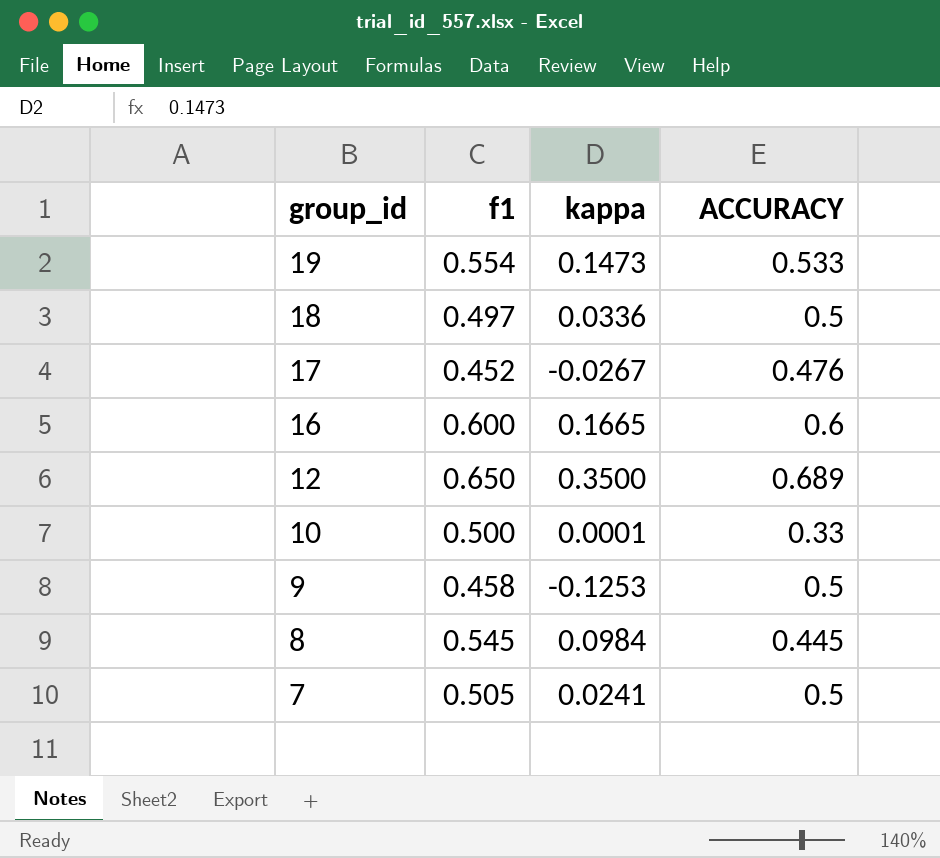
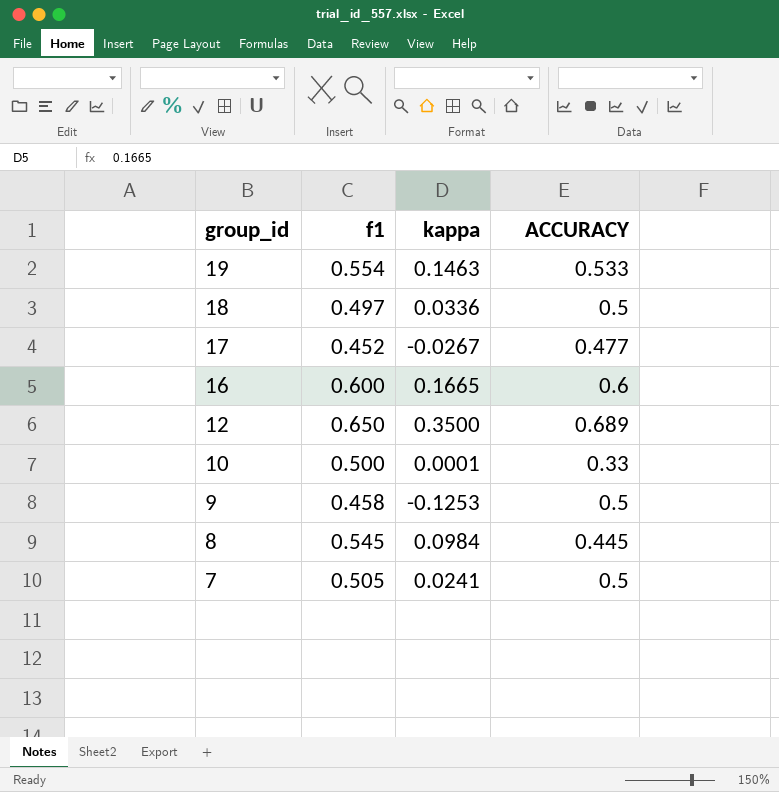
19 | kappa: 0.1473 -> 0.1463
17 | ACCURACY: 0.476 -> 0.477

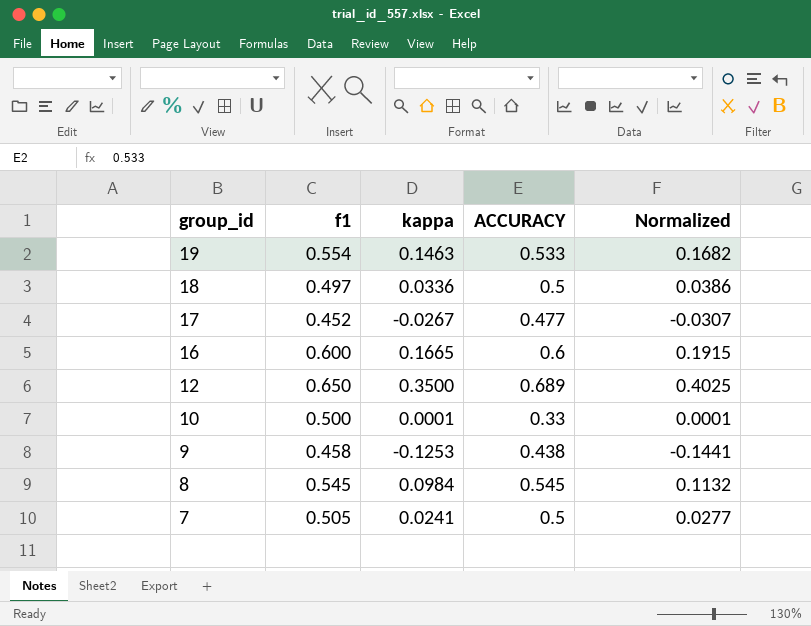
column Normalized | formula: none -> [kappa] * 1.15
9 | ACCURACY: 0.5 -> 0.438
8 | ACCURACY: 0.445 -> 0.545

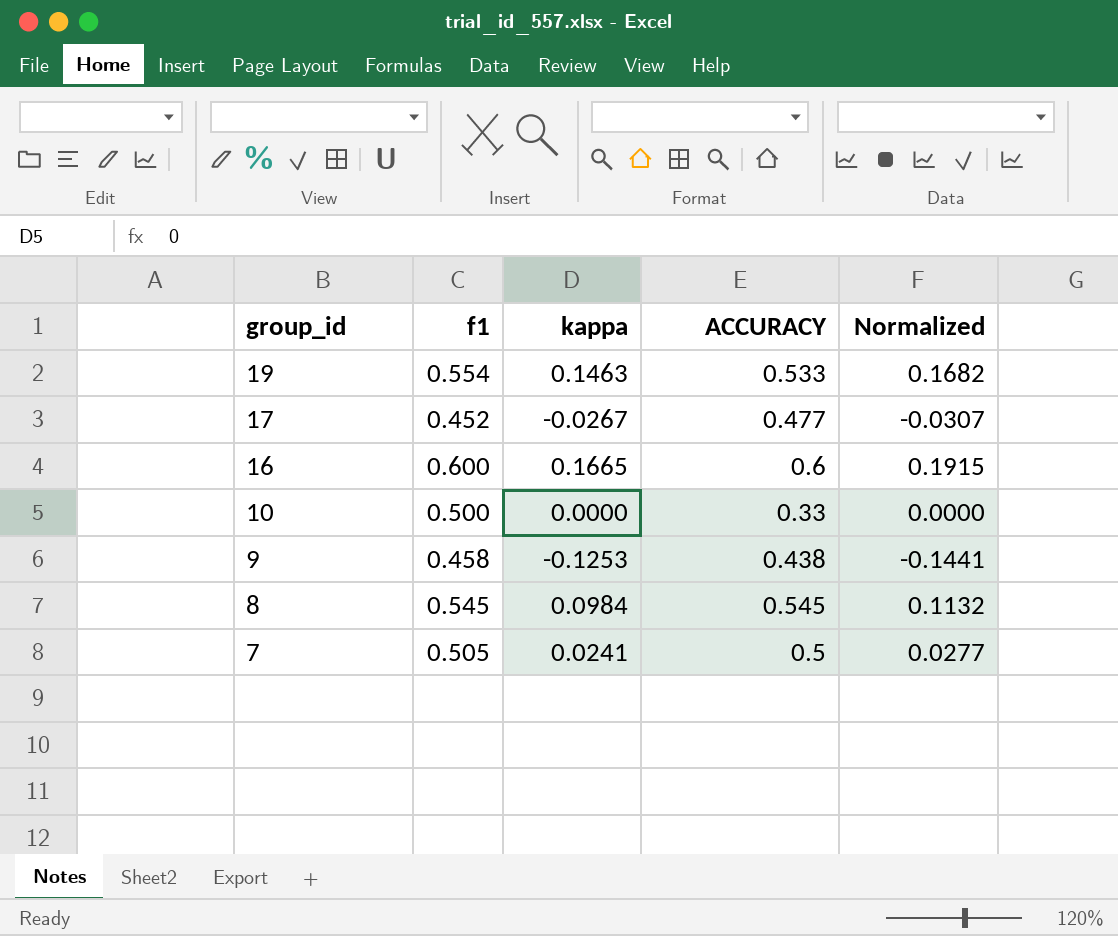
row 18: 0.497 | 0.0336 | 0.5 | 0.0386 -> none
row 12: 0.650 | 0.3500 | 0.689 | 0.4025 -> none
10 | kappa: 0.0001 -> 0.0000
10 | Normalized: 0.0001 -> 0.0000

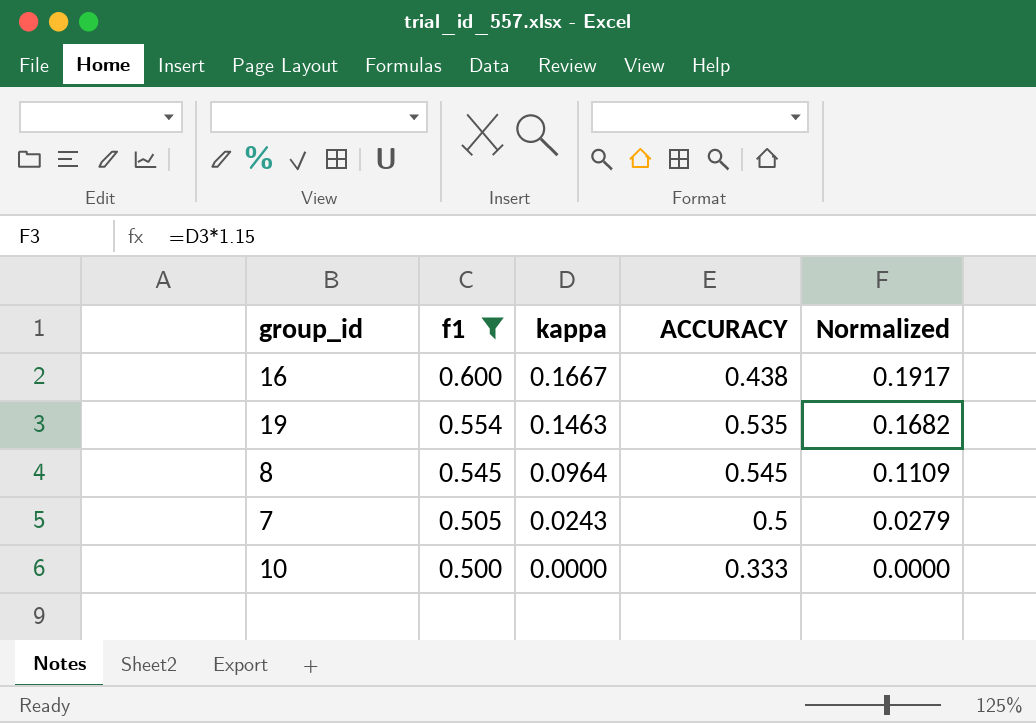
filter: none -> f1 >= 0.500
row order: group_id descending -> f1 descending
16 | kappa: 0.1665 -> 0.1667
16 | ACCURACY: 0.6 -> 0.438
16 | Normalized: 0.1915 -> 0.1917
19 | ACCURACY: 0.533 -> 0.535
8 | kappa: 0.0984 -> 0.0964
8 | Normalized: 0.1132 -> 0.1109
7 | kappa: 0.0241 -> 0.0243
7 | Normalized: 0.0277 -> 0.0279
10 | ACCURACY: 0.33 -> 0.333

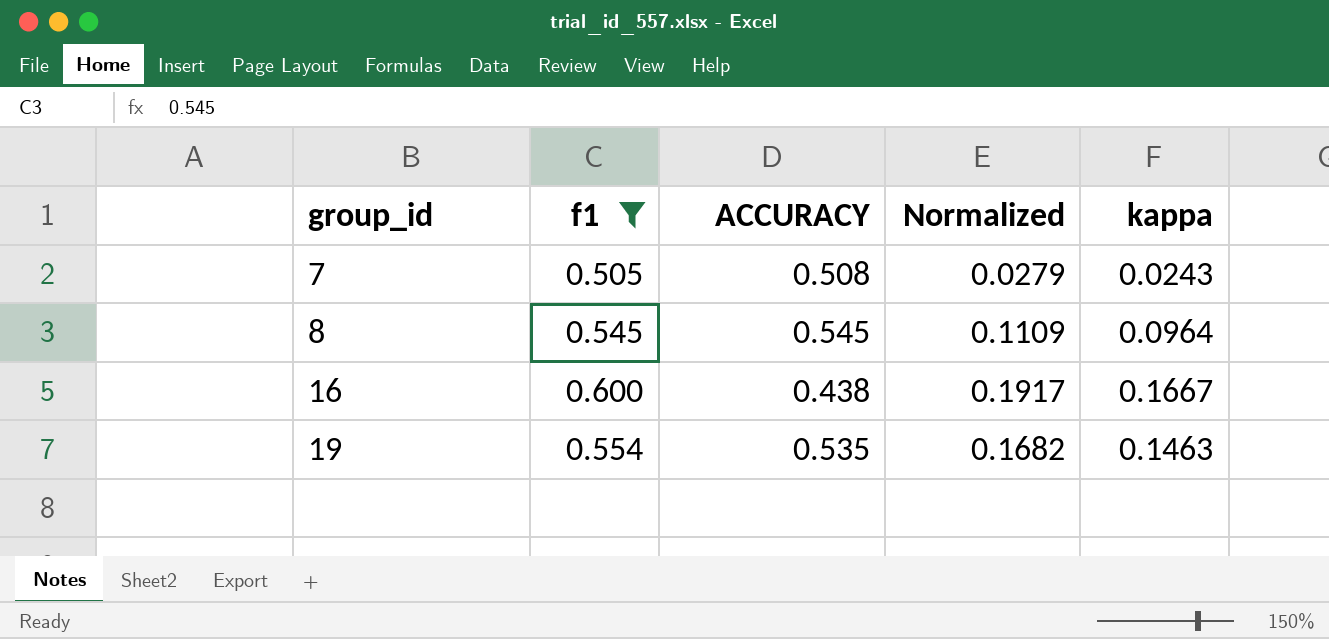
row order: f1 descending -> group_id ascending
column kappa | position: 3 -> 5
row 10: 0.500 | 0.0000 | 0.333 | 0.0000 -> none
7 | ACCURACY: 0.5 -> 0.508

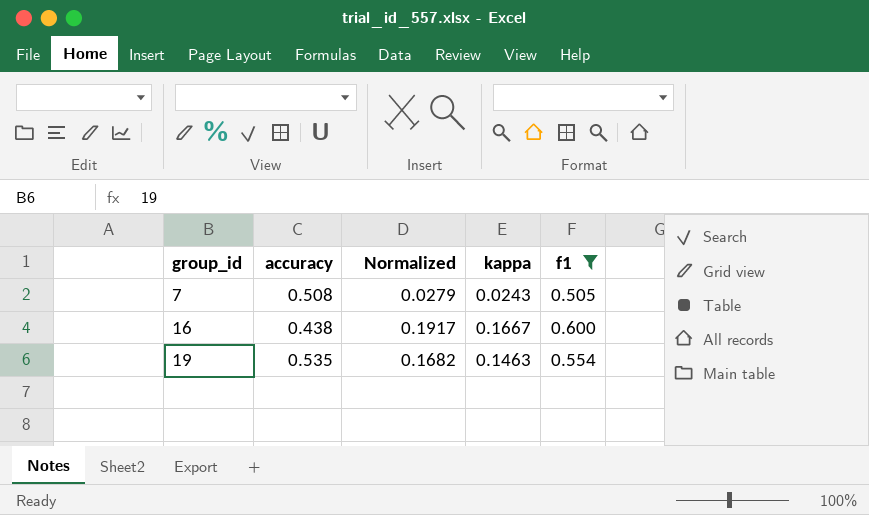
column name: ACCURACY -> accuracy
column f1 | position: 2 -> 5
row 8: 0.545 | 0.545 | 0.1109 | 0.0964 -> none

